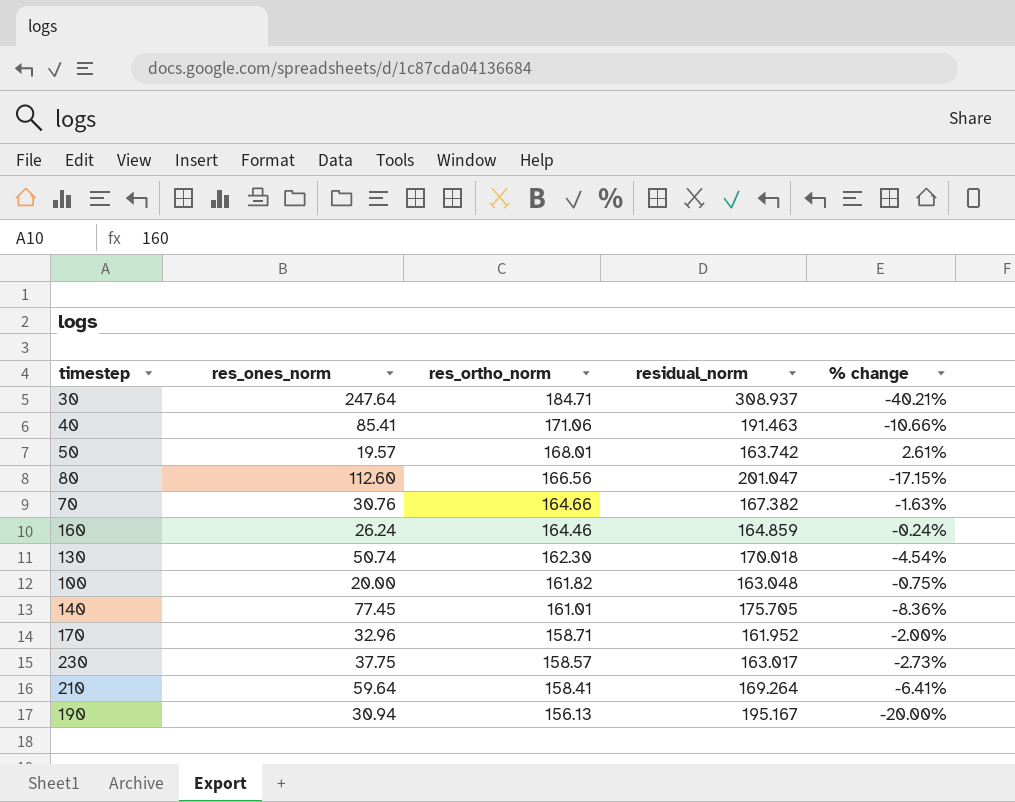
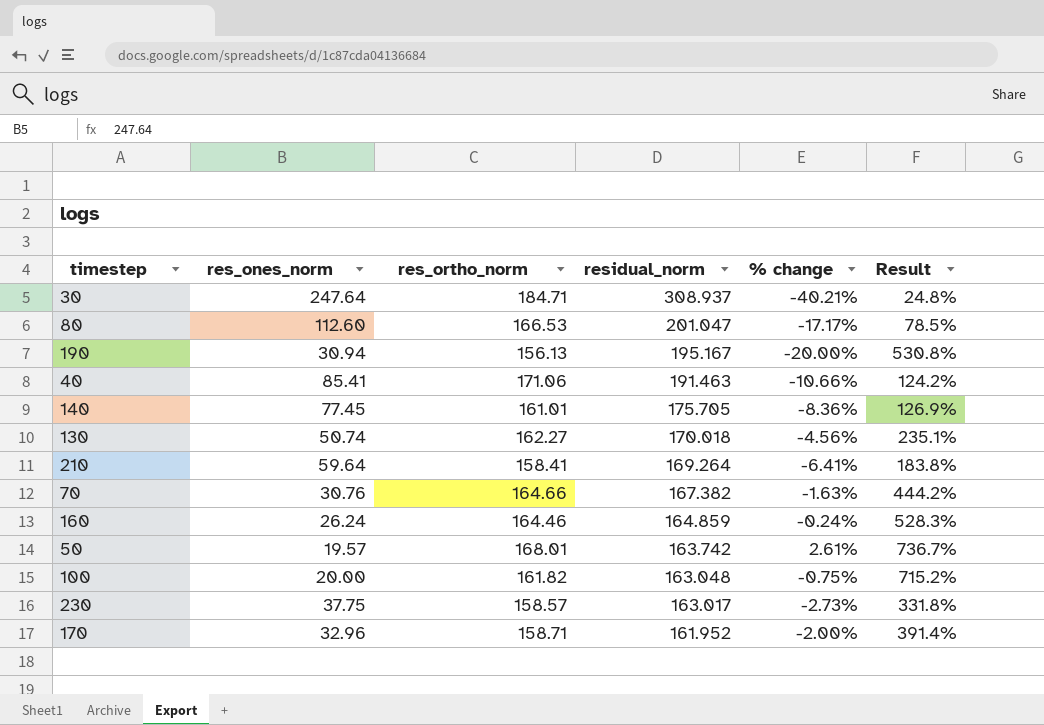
row order: res_ortho_norm descending -> residual_norm descending
column Result | formula: none -> ([residual_norm] - [res_ones_norm]) / [res_ones_norm]
80 | res_ortho_norm: 166.56 -> 166.53
80 | % change: -17.15% -> -17.17%
130 | res_ortho_norm: 162.30 -> 162.27
130 | % change: -4.54% -> -4.56%

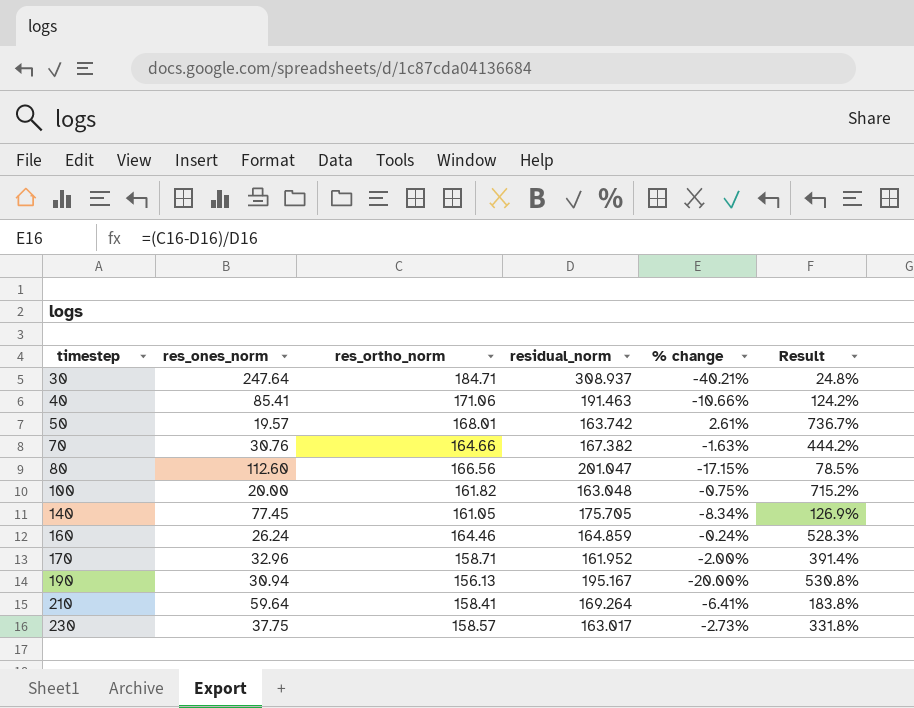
row order: residual_norm descending -> timestep ascending
row 130: 50.74 | 162.27 | 170.018 | -4.56% | 235.1% -> none
80 | res_ortho_norm: 166.53 -> 166.56
80 | % change: -17.17% -> -17.15%
140 | res_ortho_norm: 161.01 -> 161.05
140 | % change: -8.36% -> -8.34%

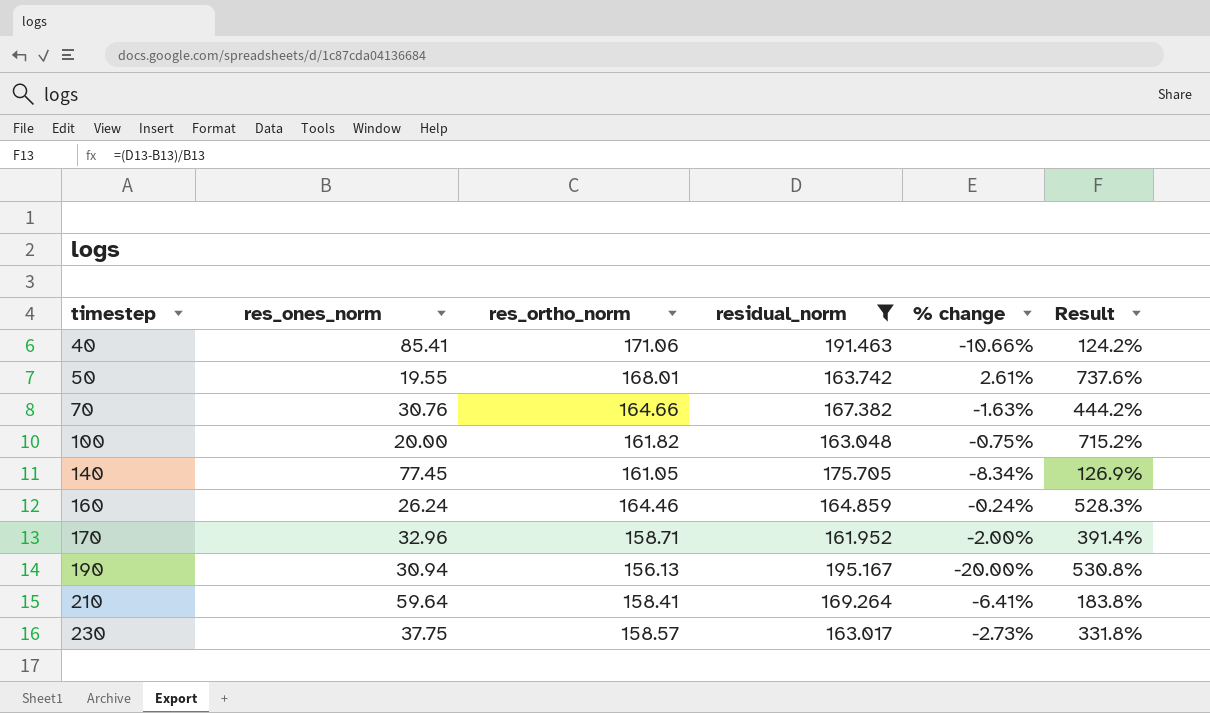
filter: none -> residual_norm <= 195.167
50 | res_ones_norm: 19.57 -> 19.55
50 | Result: 736.7% -> 737.6%

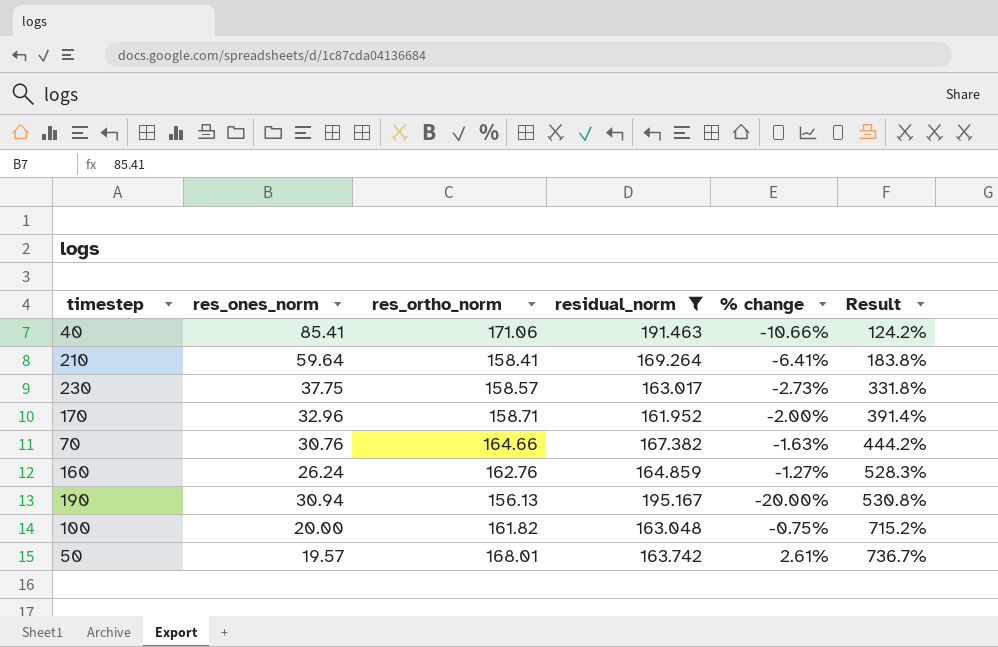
row order: timestep ascending -> Result ascending
row 140: 77.45 | 161.05 | 175.705 | -8.34% | 126.9% -> none
160 | res_ortho_norm: 164.46 -> 162.76
160 | % change: -0.24% -> -1.27%
50 | res_ones_norm: 19.55 -> 19.57
50 | Result: 737.6% -> 736.7%

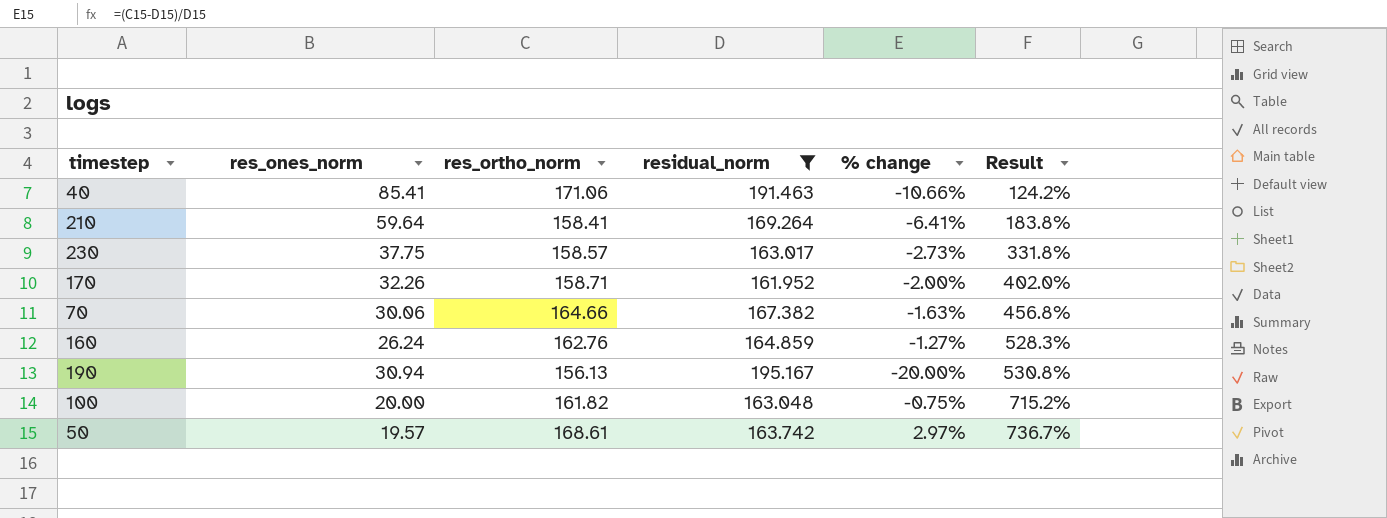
170 | res_ones_norm: 32.96 -> 32.26
170 | Result: 391.4% -> 402.0%
70 | res_ones_norm: 30.76 -> 30.06
70 | Result: 444.2% -> 456.8%
50 | res_ortho_norm: 168.01 -> 168.61
50 | % change: 2.61% -> 2.97%

